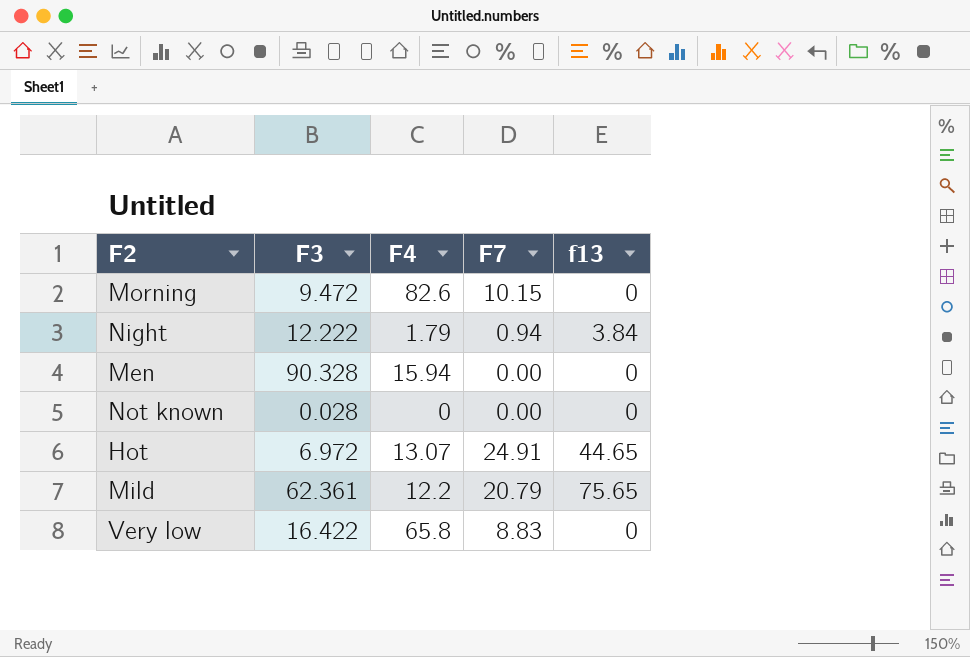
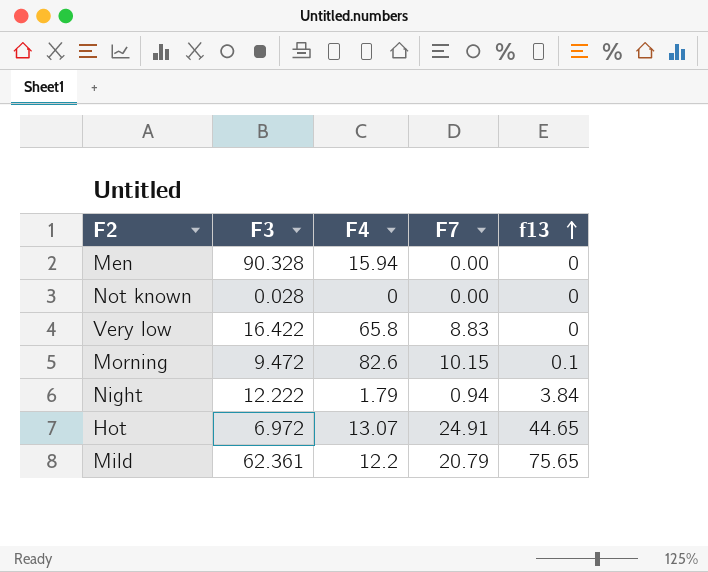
row order: none -> f13 ascending
Morning | f13: 0 -> 0.1

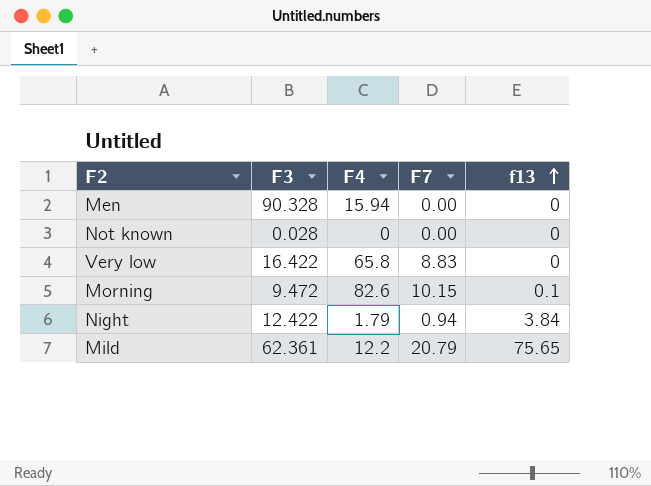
row Hot: 6.972 | 13.07 | 24.91 | 44.65 -> none
Night | F3: 12.222 -> 12.422

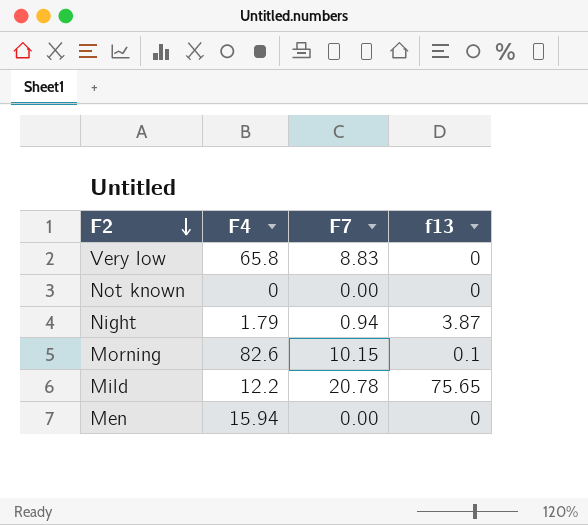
row order: f13 ascending -> F2 descending
column F3 | position: 2 -> none
Night | f13: 3.84 -> 3.87
Mild | F7: 20.79 -> 20.78

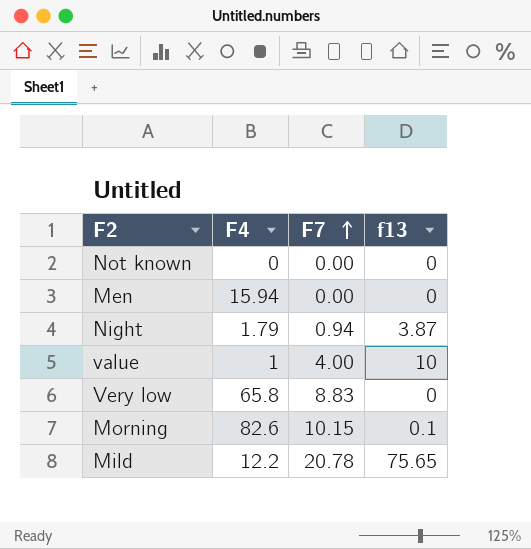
row order: F2 descending -> F7 ascending
row value: none -> 1 | 4.00 | 10

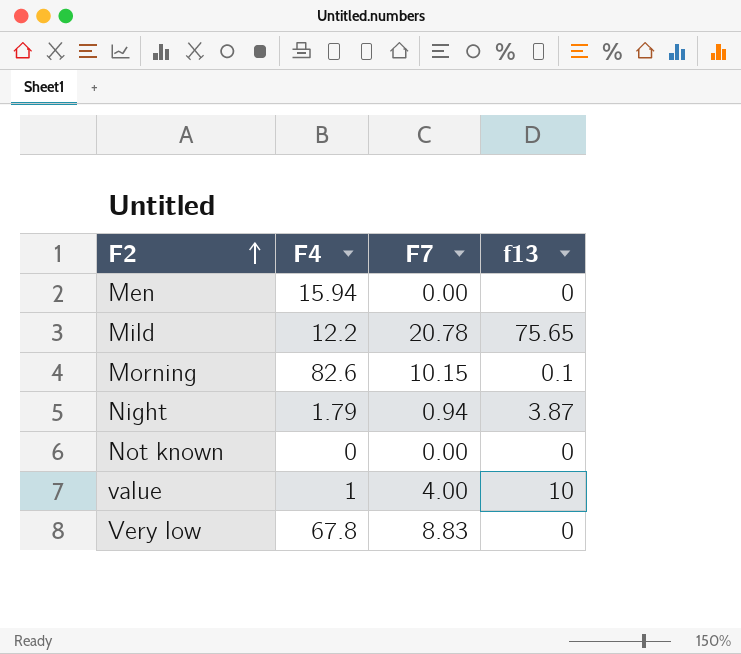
row order: F7 ascending -> F2 ascending
Very low | F4: 65.8 -> 67.8

